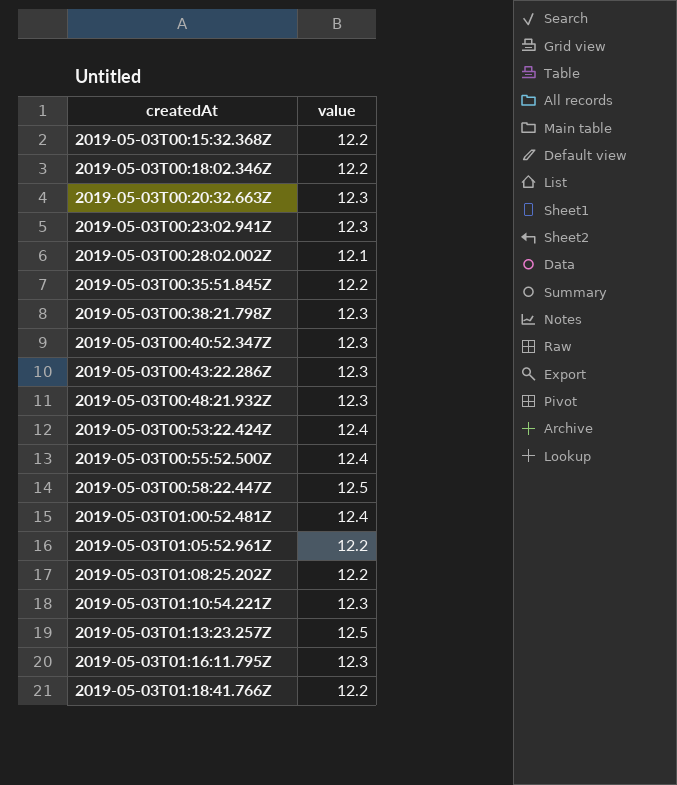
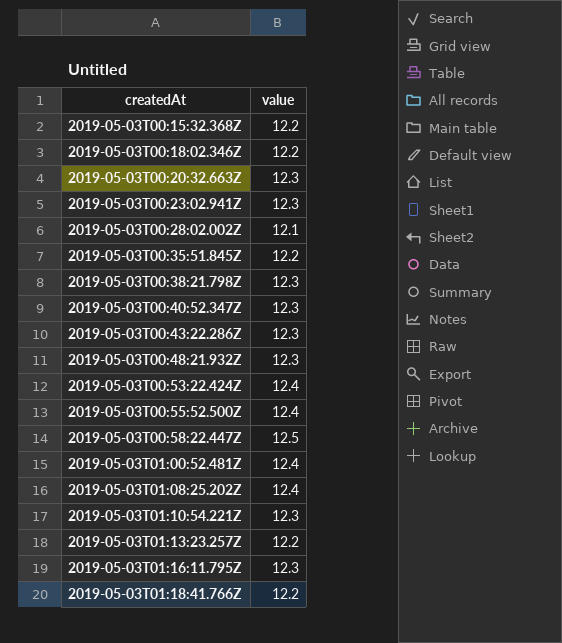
row 2019-05-03T01:05:52.961Z: 12.2 -> none
2019-05-03T01:08:25.202Z | value: 12.2 -> 12.4
2019-05-03T01:13:23.257Z | value: 12.5 -> 12.2

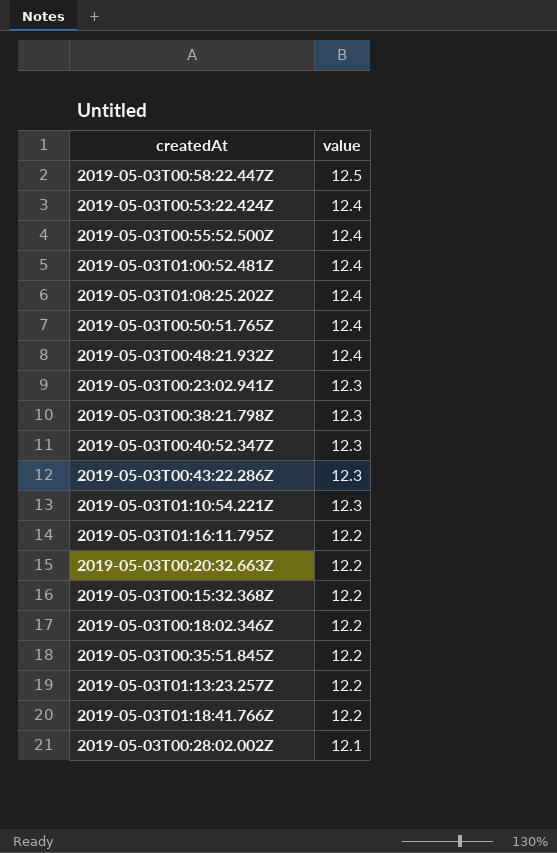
row order: createdAt ascending -> value descending
row 2019-05-03T00:50:51.765Z: none -> 12.4
2019-05-03T00:48:21.932Z | value: 12.3 -> 12.4
2019-05-03T01:16:11.795Z | value: 12.3 -> 12.2
2019-05-03T00:20:32.663Z | value: 12.3 -> 12.2

